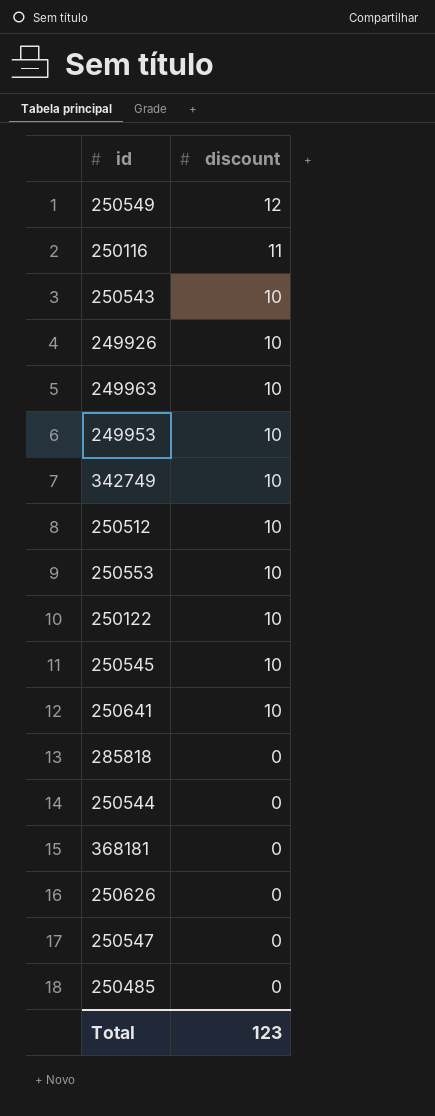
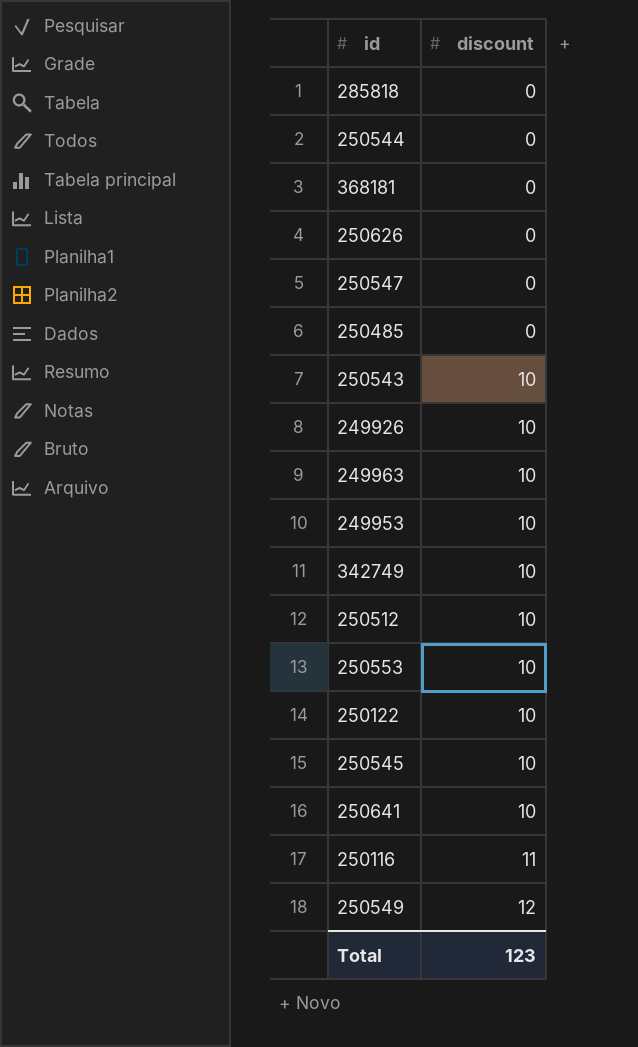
row order: discount descending -> discount ascending

